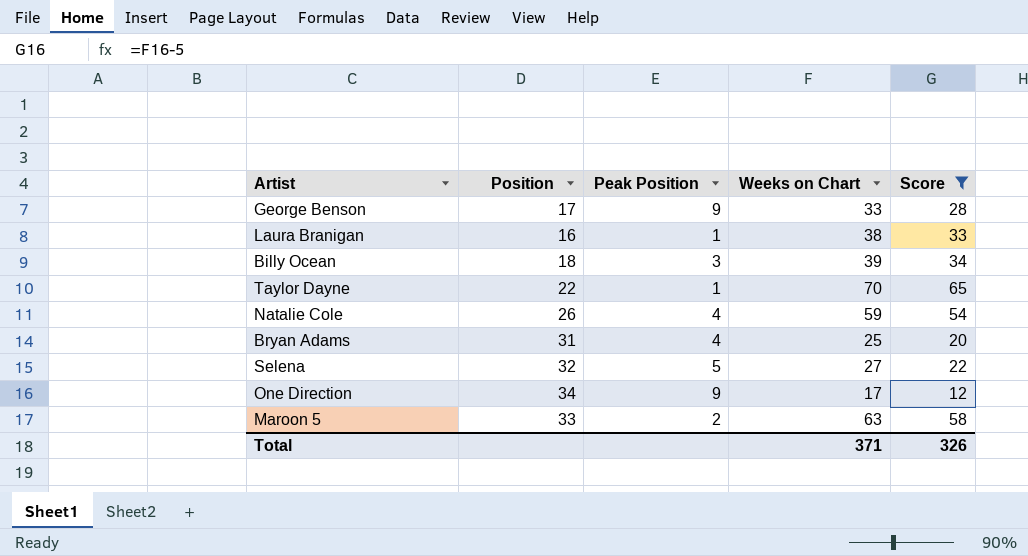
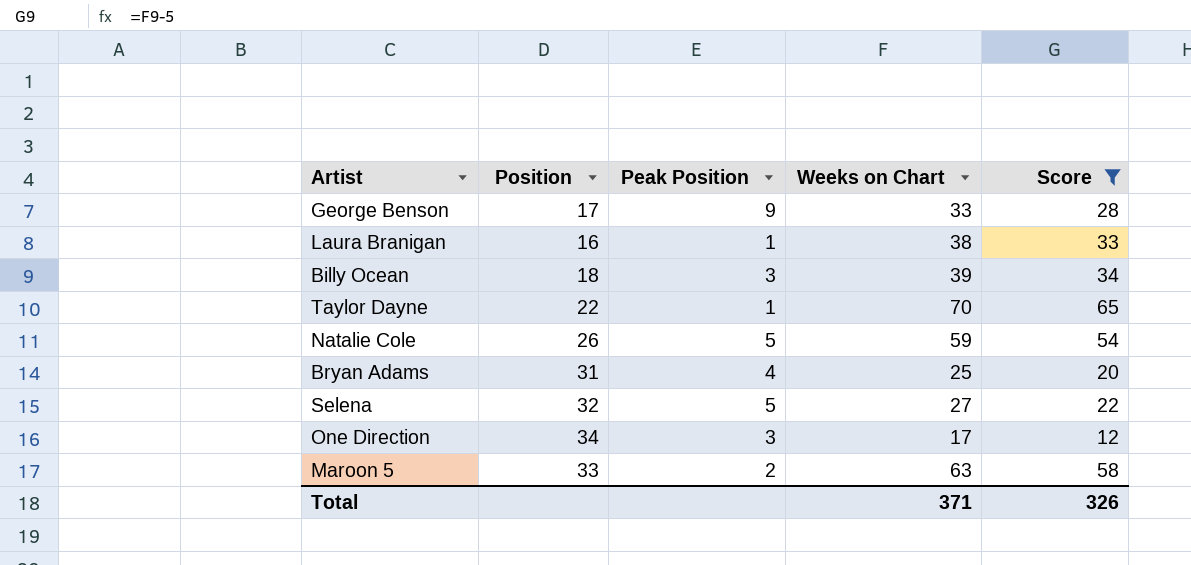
Natalie Cole | Peak Position: 4 -> 5
One Direction | Peak Position: 9 -> 3

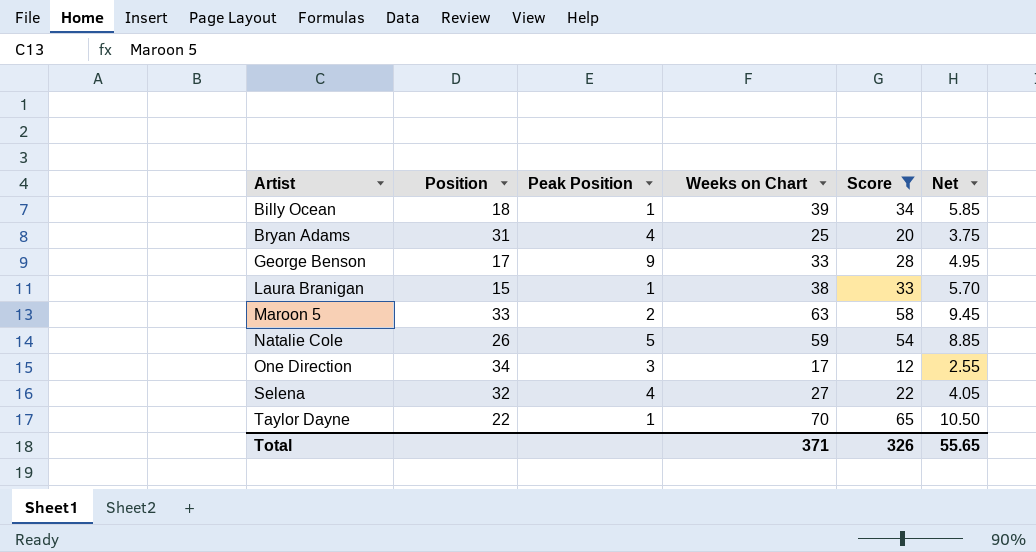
row order: none -> Artist ascending
column Net | formula: none -> [Weeks on Chart] * 0.15
Billy Ocean | Peak Position: 3 -> 1
Laura Branigan | Position: 16 -> 15
Selena | Peak Position: 5 -> 4

